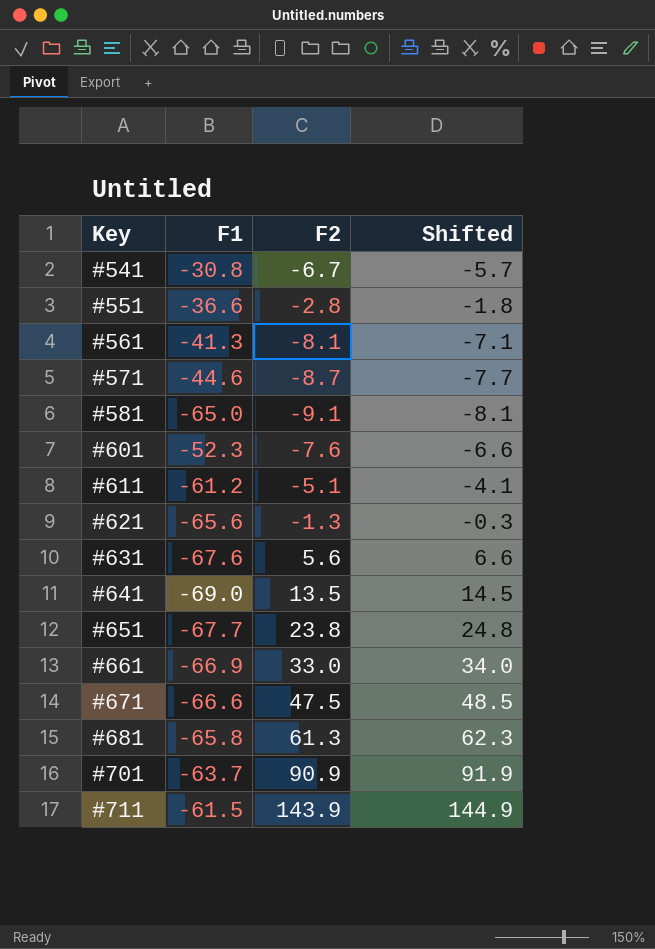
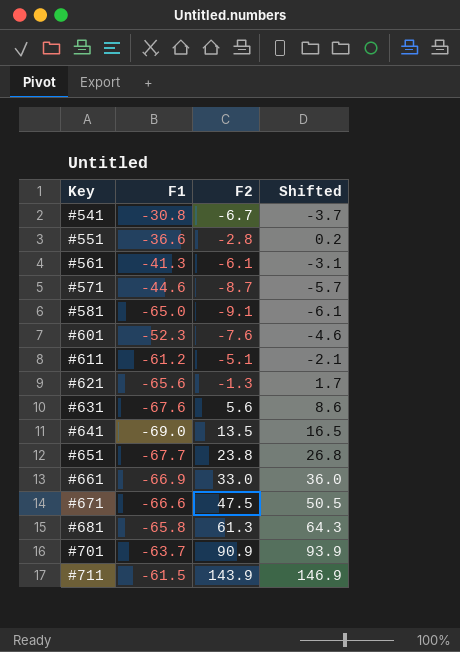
column Shifted | formula: [F2] + 1 -> [F2] + 3
#561 | F2: -8.1 -> -6.1

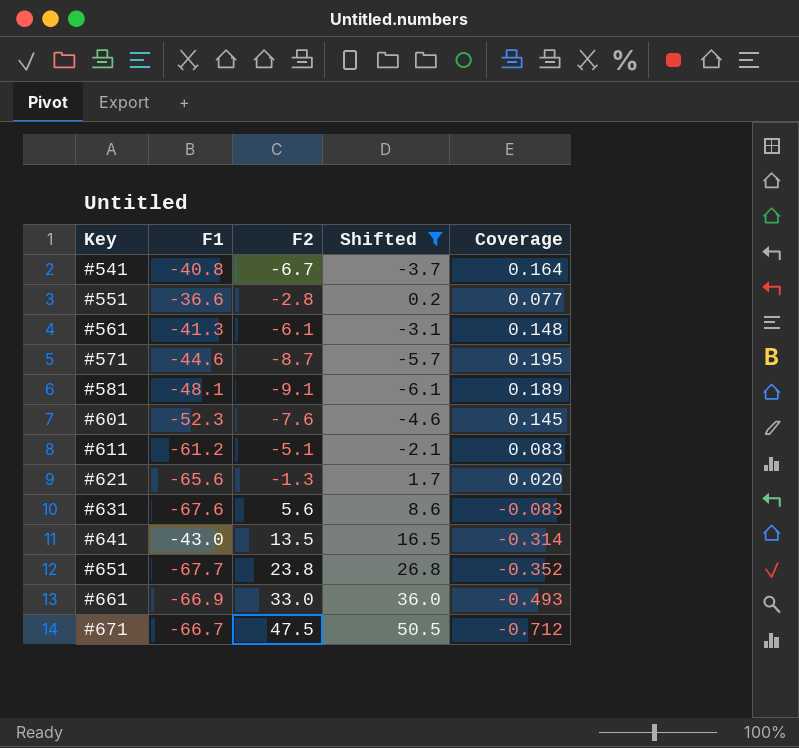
filter: none -> Shifted <= 50.5
column Coverage | formula: none -> [F2] / [F1]
#541 | F1: -30.8 -> -40.8
#581 | F1: -65.0 -> -48.1
#641 | F1: -69.0 -> -43.0
#671 | F1: -66.6 -> -66.7

